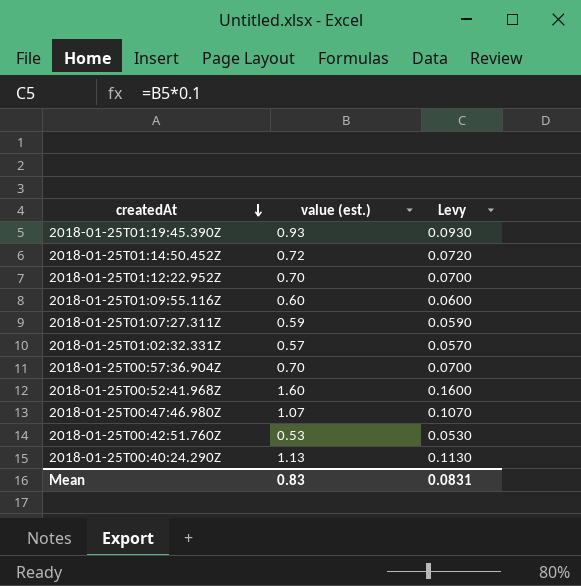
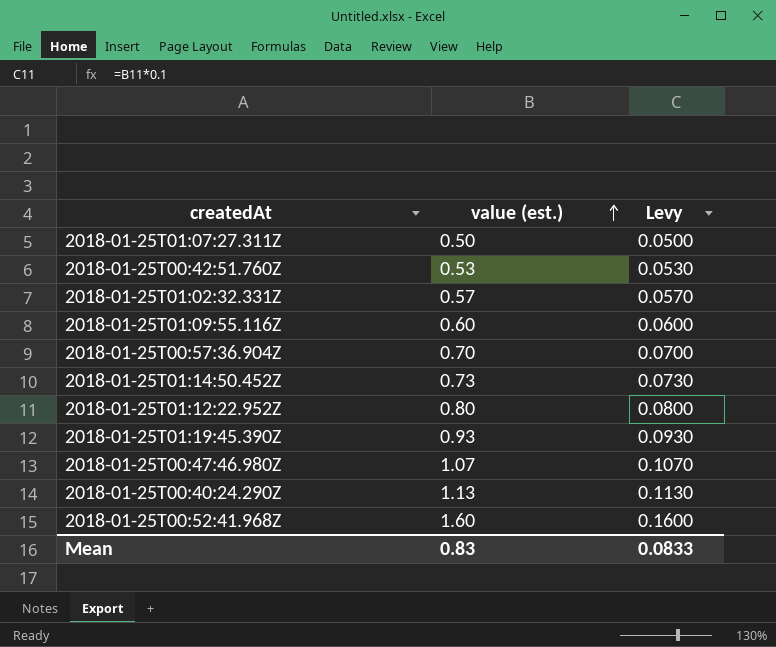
row order: createdAt descending -> value (est.) ascending
2018-01-25T01:07:27.311Z | value (est.): 0.59 -> 0.50
2018-01-25T01:07:27.311Z | Levy: 0.0590 -> 0.0500
2018-01-25T01:14:50.452Z | value (est.): 0.72 -> 0.73
2018-01-25T01:14:50.452Z | Levy: 0.0720 -> 0.0730
2018-01-25T01:12:22.952Z | value (est.): 0.70 -> 0.80
2018-01-25T01:12:22.952Z | Levy: 0.0700 -> 0.0800
Mean | Levy: 0.0831 -> 0.0833

